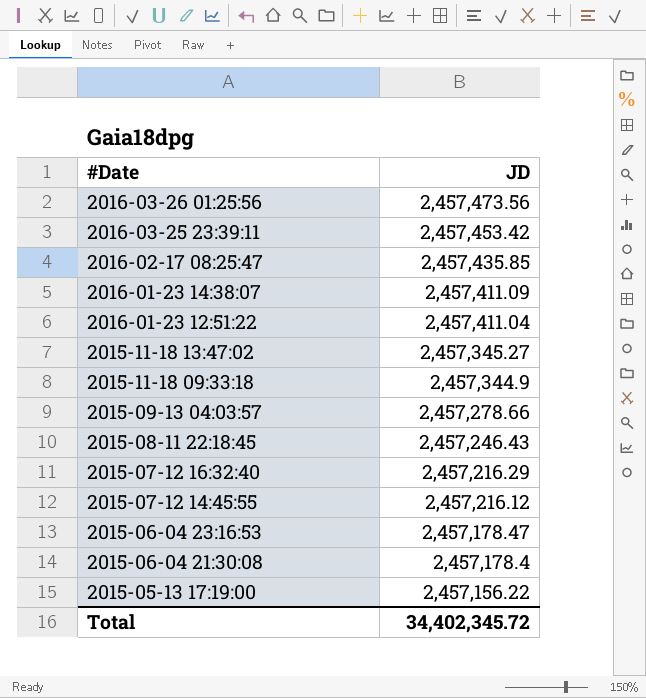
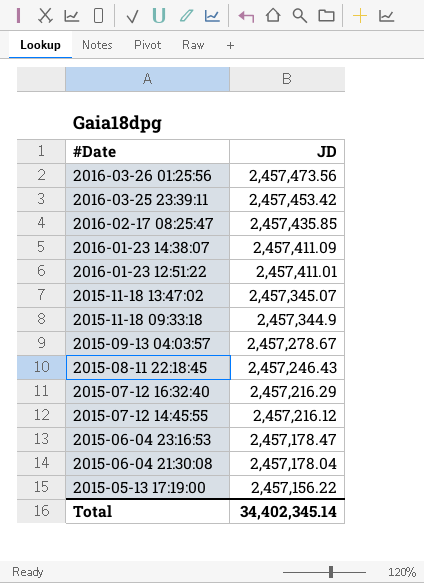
2016-01-23 12:51:22 | JD: 2,457,411.04 -> 2,457,411.01
2015-11-18 13:47:02 | JD: 2,457,345.27 -> 2,457,345.07
2015-09-13 04:03:57 | JD: 2,457,278.66 -> 2,457,278.67
2015-06-04 21:30:08 | JD: 2,457,178.4 -> 2,457,178.04
Total | JD: 34,402,345.72 -> 34,402,345.14

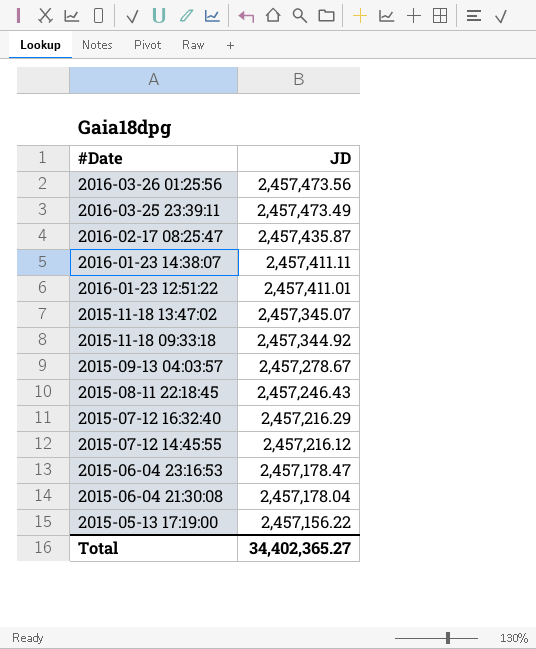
2016-03-25 23:39:11 | JD: 2,457,453.42 -> 2,457,473.49
2016-02-17 08:25:47 | JD: 2,457,435.85 -> 2,457,435.87
2016-01-23 14:38:07 | JD: 2,457,411.09 -> 2,457,411.11
2015-11-18 09:33:18 | JD: 2,457,344.9 -> 2,457,344.92
Total | JD: 34,402,345.14 -> 34,402,365.27

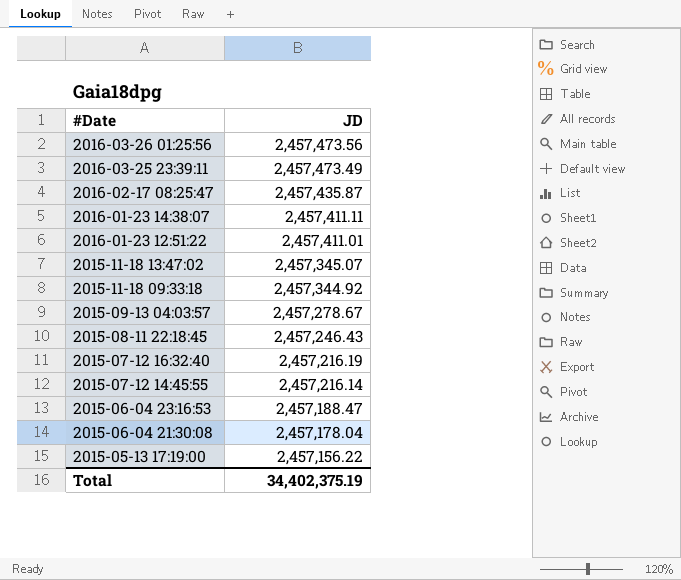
2015-07-12 16:32:40 | JD: 2,457,216.29 -> 2,457,216.19
2015-07-12 14:45:55 | JD: 2,457,216.12 -> 2,457,216.14
2015-06-04 23:16:53 | JD: 2,457,178.47 -> 2,457,188.47
Total | JD: 34,402,365.27 -> 34,402,375.19

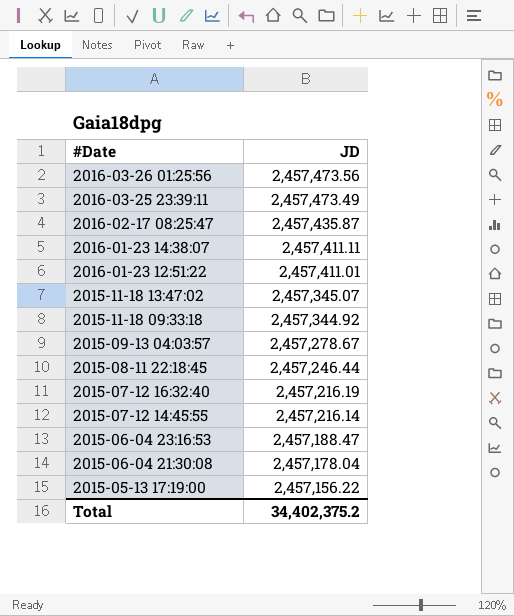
2015-08-11 22:18:45 | JD: 2,457,246.43 -> 2,457,246.44
Total | JD: 34,402,375.19 -> 34,402,375.2

